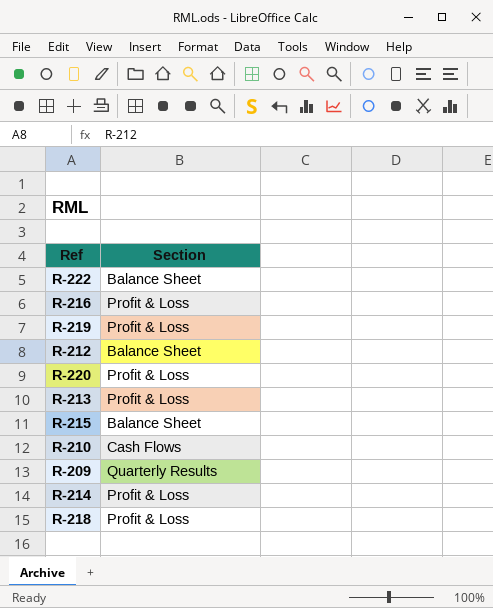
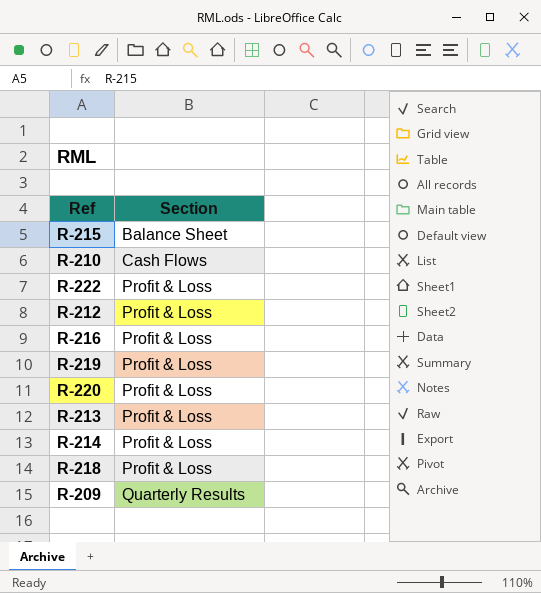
row order: none -> Section ascending
R-222 | Section: Balance Sheet -> Profit & Loss
R-212 | Section: Balance Sheet -> Profit & Loss

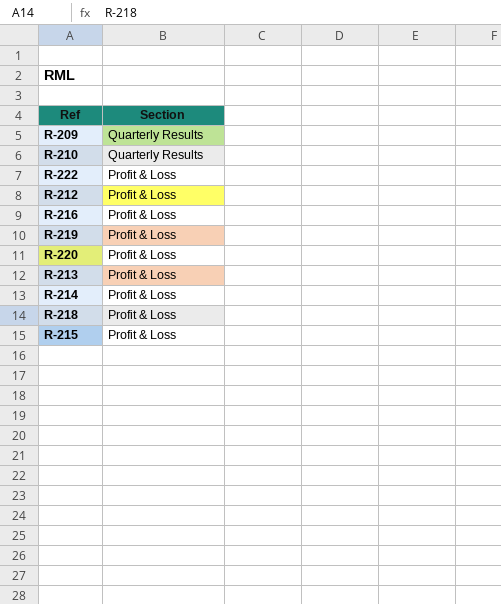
row order: Section ascending -> Section descending
R-210 | Section: Cash Flows -> Quarterly Results
R-215 | Section: Balance Sheet -> Profit & Loss

